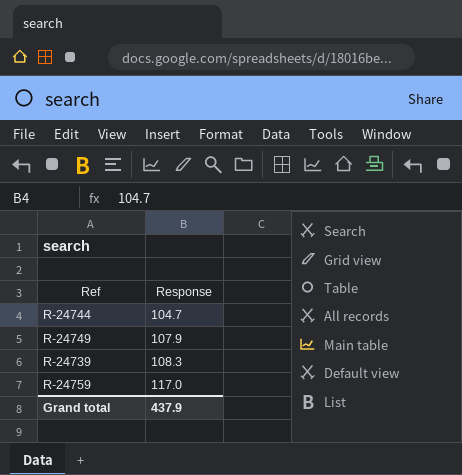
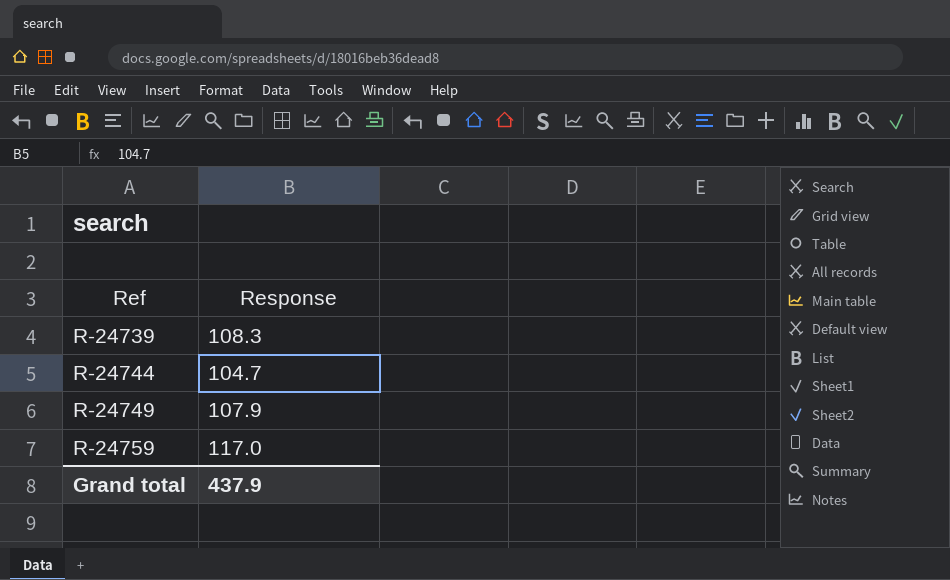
row order: Response ascending -> Ref ascending

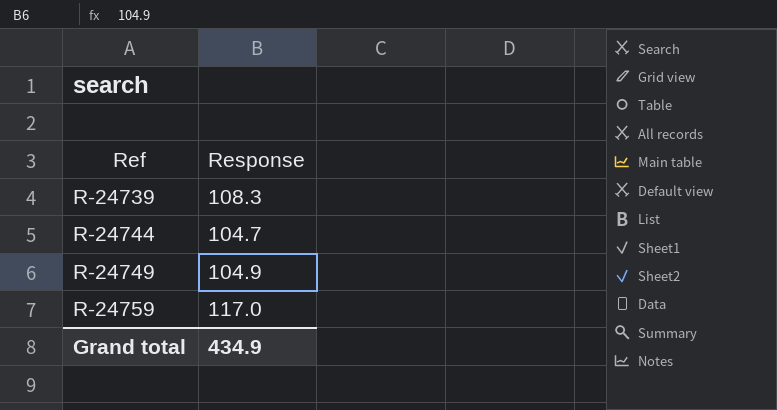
R-24749 | Response: 107.9 -> 104.9
Grand total | Response: 437.9 -> 434.9

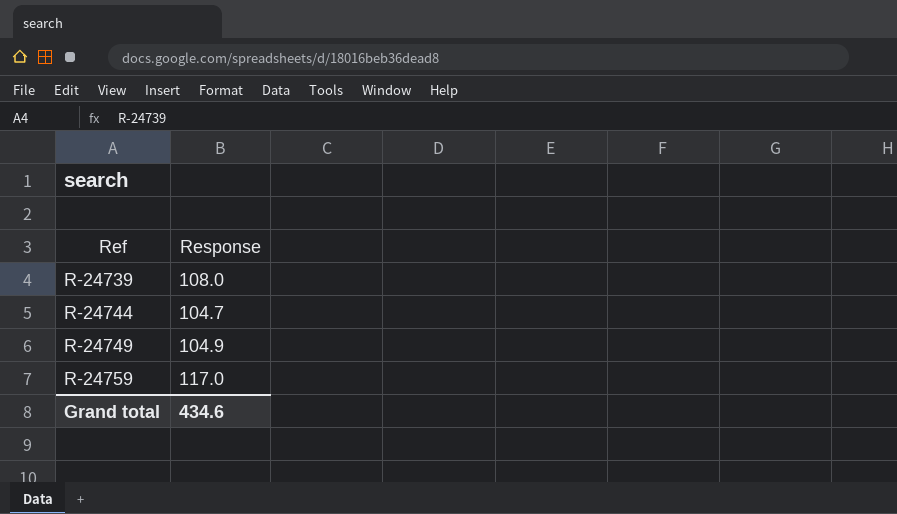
R-24739 | Response: 108.3 -> 108.0
Grand total | Response: 434.9 -> 434.6

